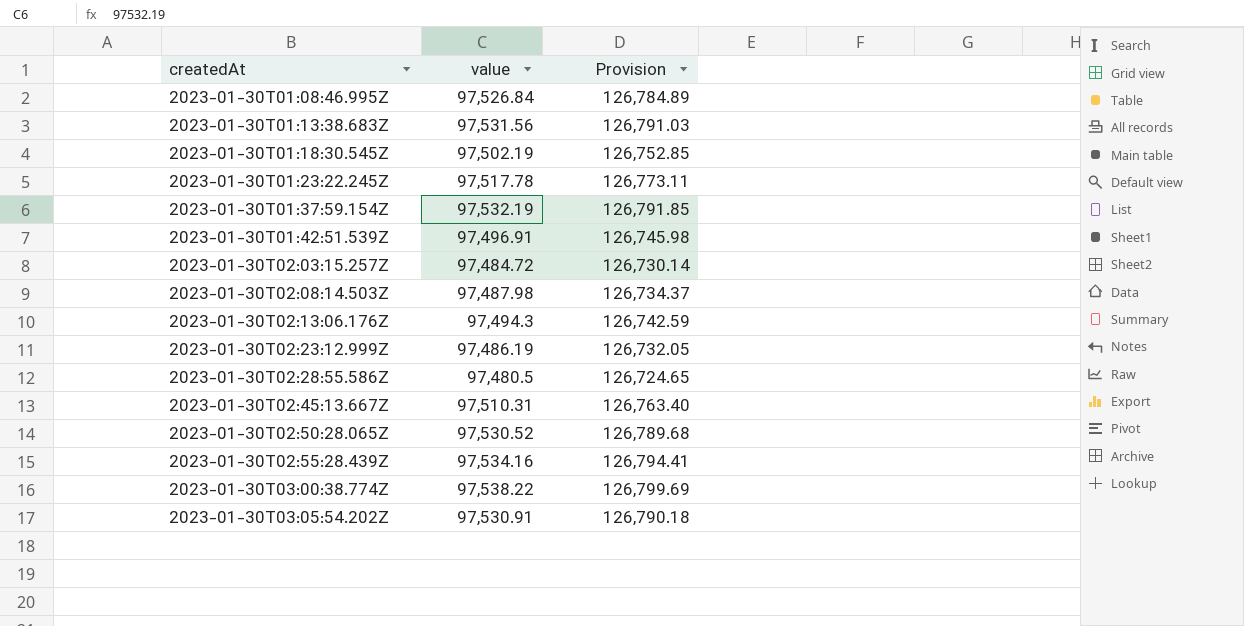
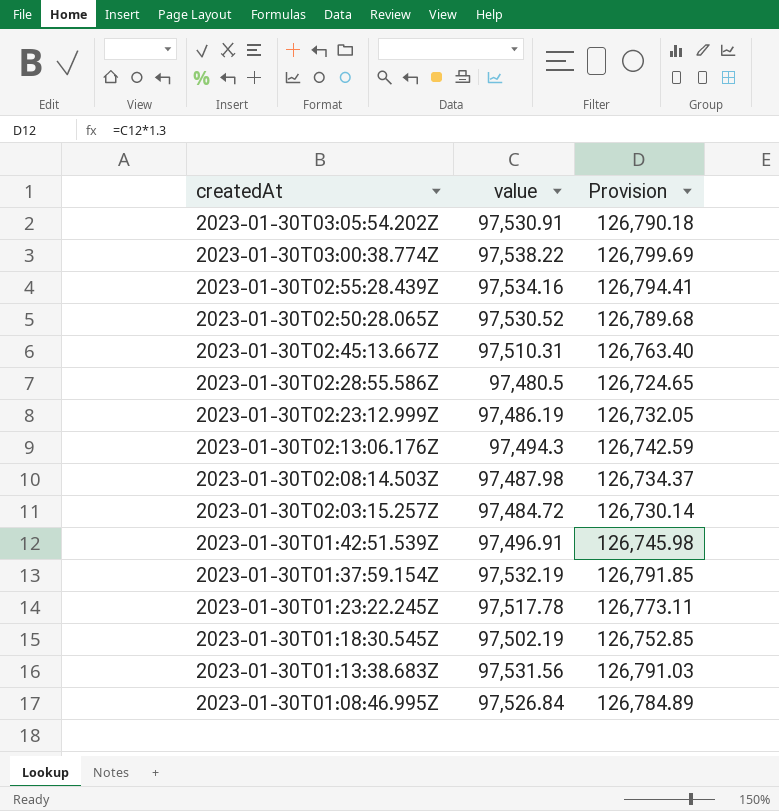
row order: createdAt ascending -> createdAt descending

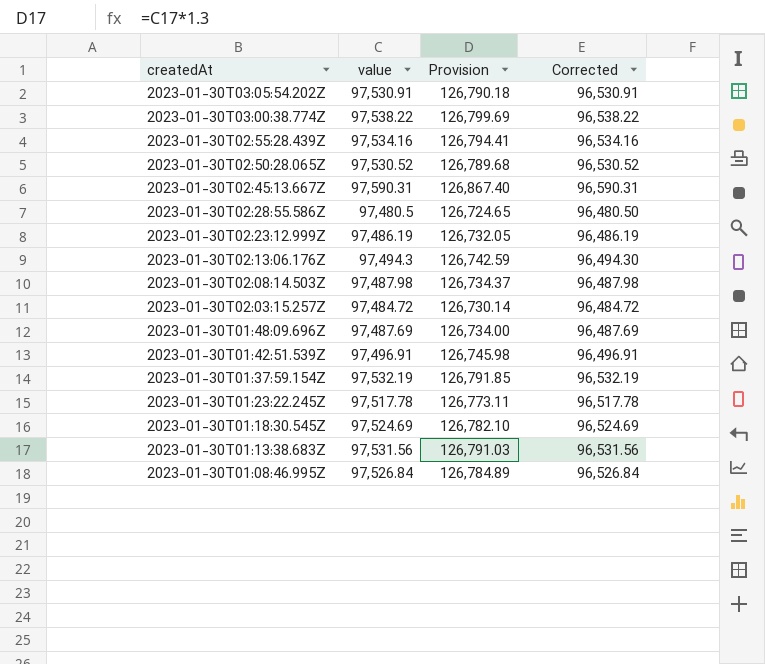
column Corrected | formula: none -> [value] - 1000
2023-01-30T02:45:13.667Z | value: 97,510.31 -> 97,590.31
2023-01-30T02:45:13.667Z | Provision: 126,763.40 -> 126,867.40
row 2023-01-30T01:48:09.696Z: none -> 97,487.69 | 126,734.00 | 96,487.69
2023-01-30T01:18:30.545Z | value: 97,502.19 -> 97,524.69
2023-01-30T01:18:30.545Z | Provision: 126,752.85 -> 126,782.10

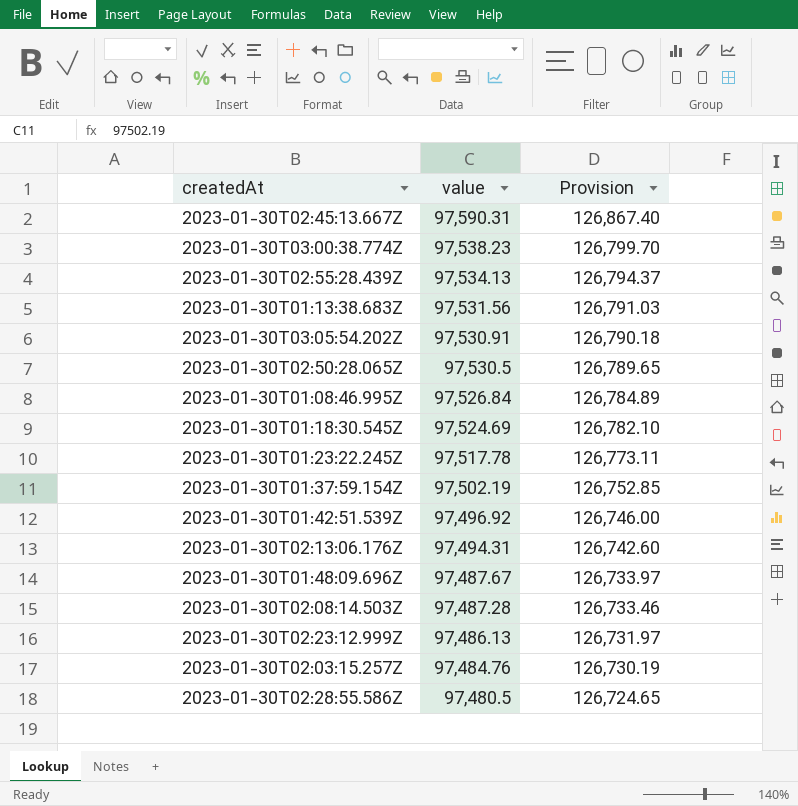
row order: createdAt descending -> value descending
column Corrected | formula: [value] - 1000 -> none
2023-01-30T03:00:38.774Z | value: 97,538.22 -> 97,538.23
2023-01-30T03:00:38.774Z | Provision: 126,799.69 -> 126,799.70
2023-01-30T02:55:28.439Z | value: 97,534.16 -> 97,534.13
2023-01-30T02:55:28.439Z | Provision: 126,794.41 -> 126,794.37
2023-01-30T02:50:28.065Z | value: 97,530.52 -> 97,530.5
2023-01-30T02:50:28.065Z | Provision: 126,789.68 -> 126,789.65
2023-01-30T01:37:59.154Z | value: 97,532.19 -> 97,502.19
2023-01-30T01:37:59.154Z | Provision: 126,791.85 -> 126,752.85
2023-01-30T01:42:51.539Z | value: 97,496.91 -> 97,496.92
2023-01-30T01:42:51.539Z | Provision: 126,745.98 -> 126,746.00
2023-01-30T02:13:06.176Z | value: 97,494.3 -> 97,494.31
2023-01-30T02:13:06.176Z | Provision: 126,742.59 -> 126,742.60
2023-01-30T01:48:09.696Z | value: 97,487.69 -> 97,487.67
2023-01-30T01:48:09.696Z | Provision: 126,734.00 -> 126,733.97
2023-01-30T02:08:14.503Z | value: 97,487.98 -> 97,487.28
2023-01-30T02:08:14.503Z | Provision: 126,734.37 -> 126,733.46
2023-01-30T02:23:12.999Z | value: 97,486.19 -> 97,486.13
2023-01-30T02:23:12.999Z | Provision: 126,732.05 -> 126,731.97
2023-01-30T02:03:15.257Z | value: 97,484.72 -> 97,484.76
2023-01-30T02:03:15.257Z | Provision: 126,730.14 -> 126,730.19

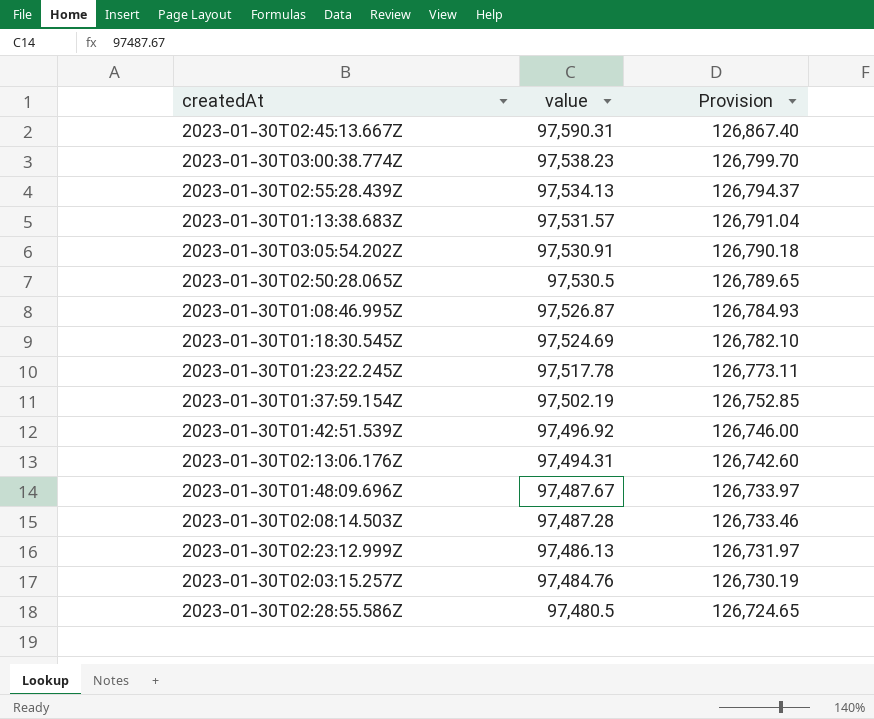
2023-01-30T01:13:38.683Z | value: 97,531.56 -> 97,531.57
2023-01-30T01:13:38.683Z | Provision: 126,791.03 -> 126,791.04
2023-01-30T01:08:46.995Z | value: 97,526.84 -> 97,526.87
2023-01-30T01:08:46.995Z | Provision: 126,784.89 -> 126,784.93

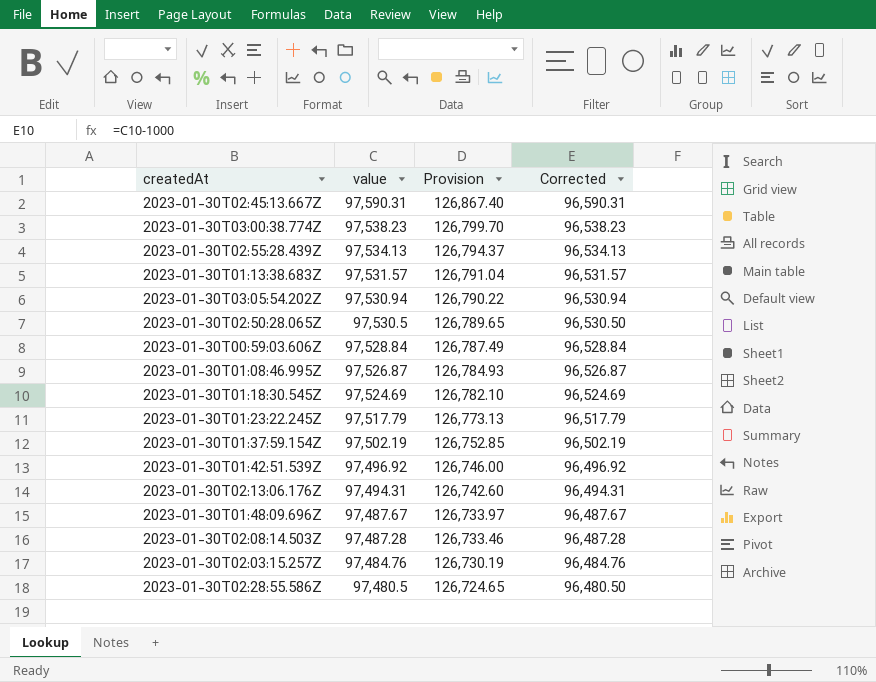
column Corrected | formula: none -> [value] - 1000
row 2023-01-30T02:23:12.999Z: 97,486.13 | 126,731.97 -> none
2023-01-30T03:05:54.202Z | value: 97,530.91 -> 97,530.94
2023-01-30T03:05:54.202Z | Provision: 126,790.18 -> 126,790.22
row 2023-01-30T00:59:03.606Z: none -> 97,528.84 | 126,787.49 | 96,528.84
2023-01-30T01:23:22.245Z | value: 97,517.78 -> 97,517.79
2023-01-30T01:23:22.245Z | Provision: 126,773.11 -> 126,773.13

